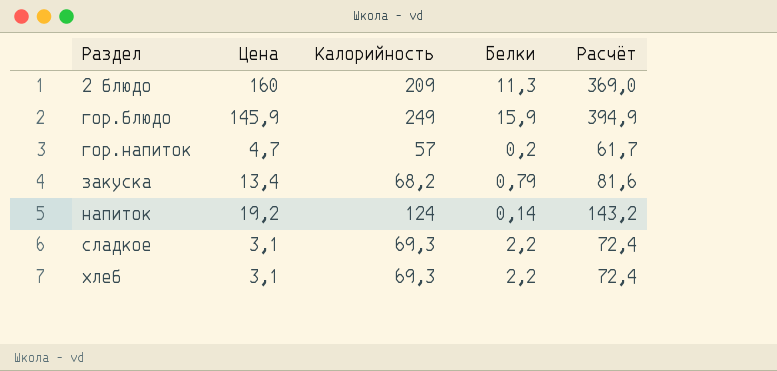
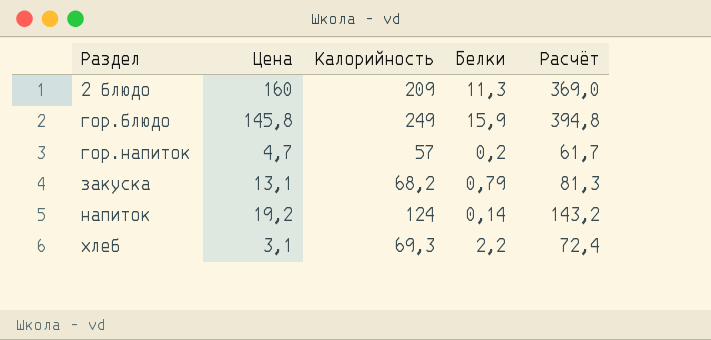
row сладкое: 3,1 | 69,3 | 2,2 | 72,4 -> none
гор.блюдо | Цена: 145,9 -> 145,8
гор.блюдо | Расчёт: 394,9 -> 394,8
закуска | Цена: 13,4 -> 13,1
закуска | Расчёт: 81,6 -> 81,3

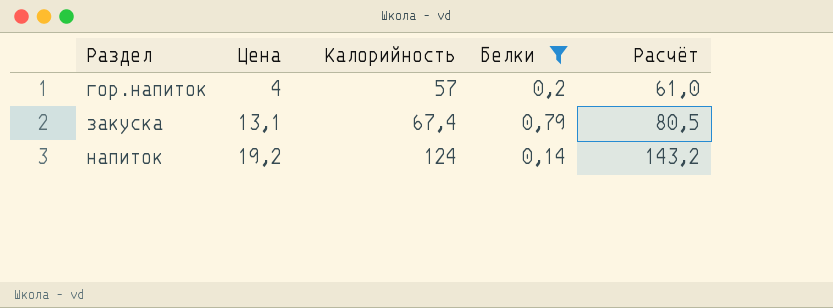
filter: none -> Белки <= 0,79
гор.напиток | Цена: 4,7 -> 4
гор.напиток | Расчёт: 61,7 -> 61,0
закуска | Калорийность: 68,2 -> 67,4
закуска | Расчёт: 81,3 -> 80,5

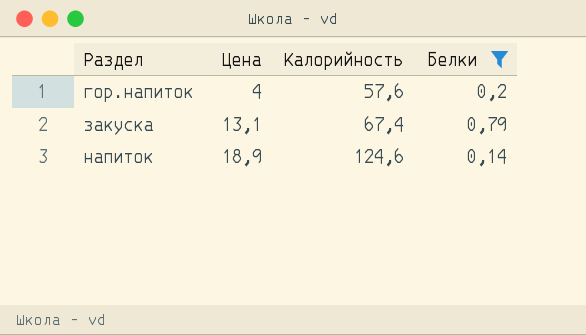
column Расчёт | formula: [Цена] + [Калорийность] -> none
гор.напиток | Калорийность: 57 -> 57,6
напиток | Цена: 19,2 -> 18,9
напиток | Калорийность: 124 -> 124,6

